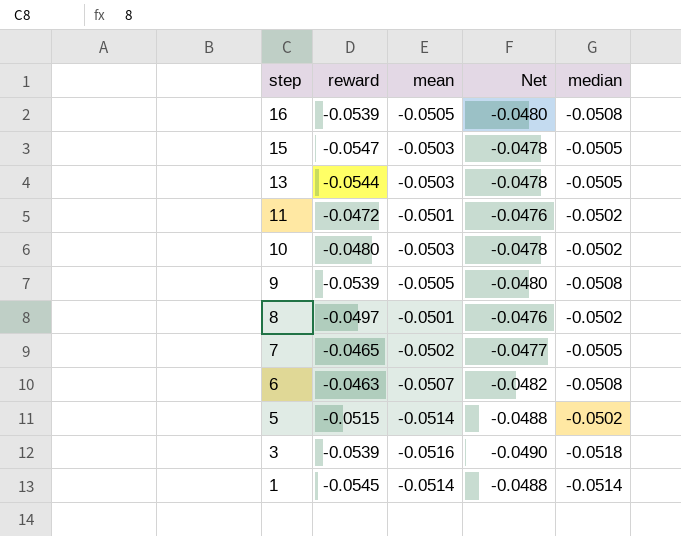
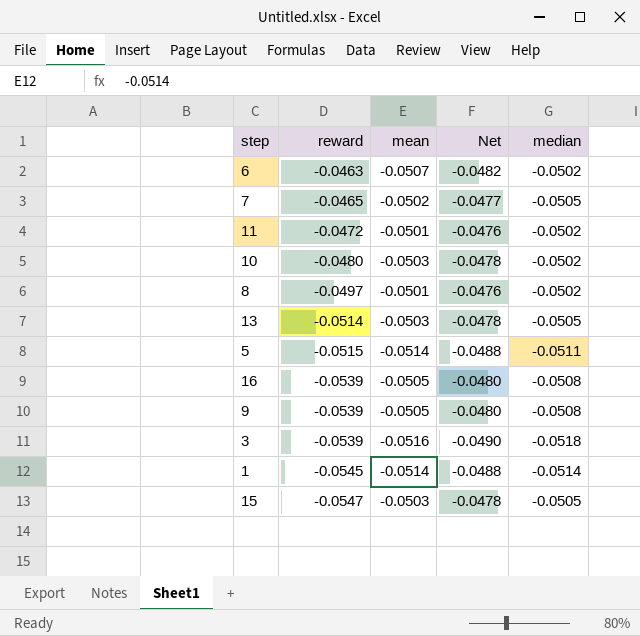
row order: step descending -> reward descending
6 | median: -0.0508 -> -0.0502
13 | reward: -0.0544 -> -0.0514
5 | median: -0.0502 -> -0.0511

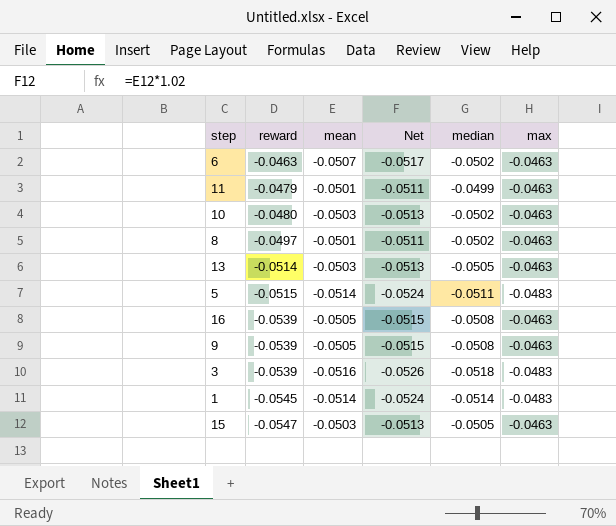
column Net | formula: [mean] * 0.95 -> [mean] * 1.02
column max | position: none -> 6
row 7: -0.0465 | -0.0502 | -0.0477 | -0.0505 -> none
11 | reward: -0.0472 -> -0.0479
11 | median: -0.0502 -> -0.0499

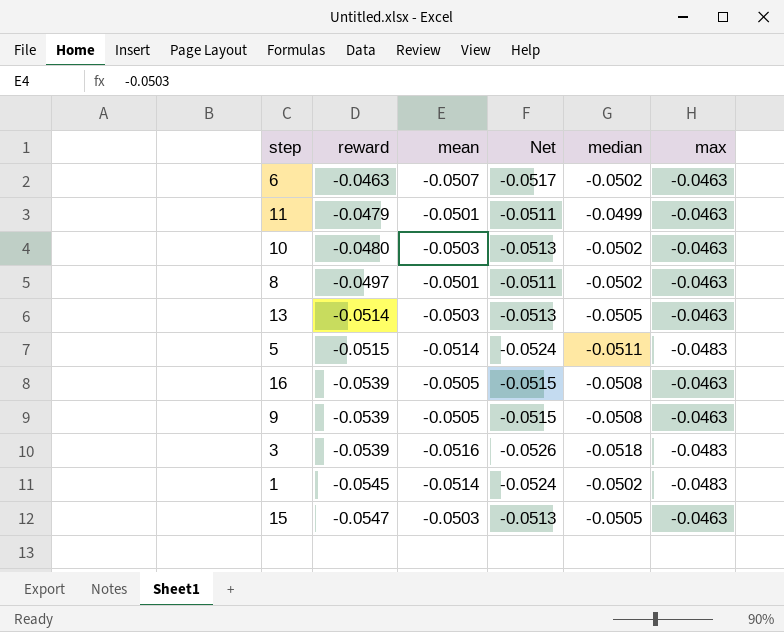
1 | median: -0.0514 -> -0.0502

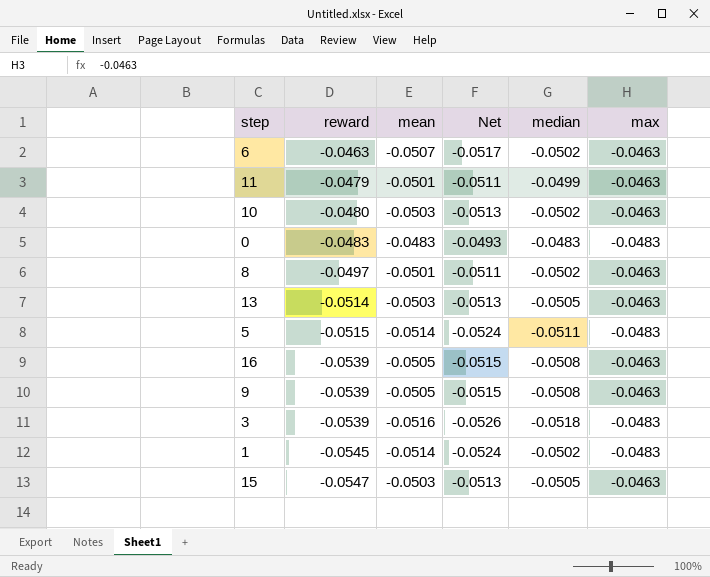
row 0: none -> -0.0483 | -0.0483 | -0.0493 | -0.0483 | -0.0483

